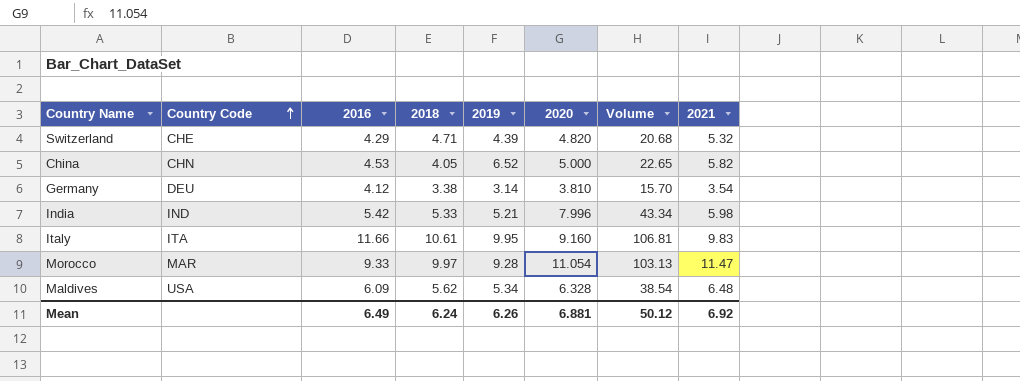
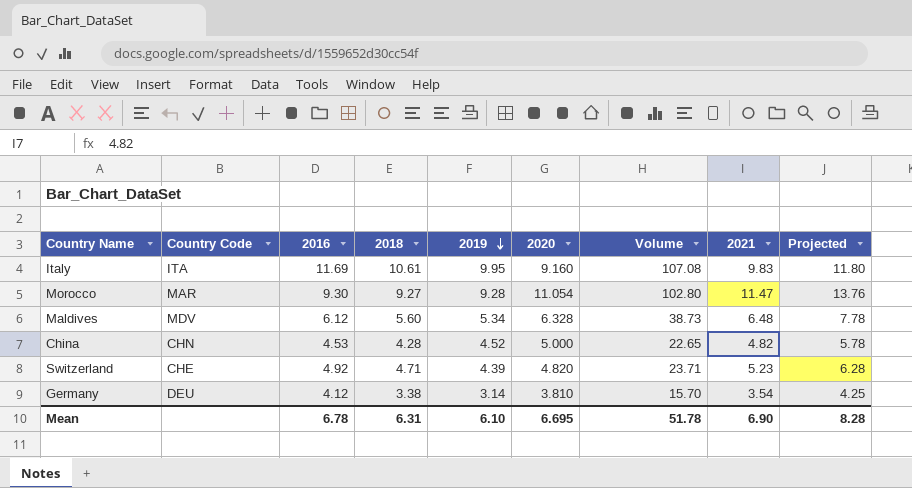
row order: Country Code ascending -> 2019 descending
column Projected | formula: none -> [2021] * 1.2
row India: IND | 5.42 | 5.33 | 5.21 | 7.996 | 43.34 | 5.98 -> none
Italy | 2016: 11.66 -> 11.69
Italy | Volume: 106.81 -> 107.08
Morocco | 2016: 9.33 -> 9.30
Morocco | 2018: 9.97 -> 9.27
Morocco | Volume: 103.13 -> 102.80
Maldives | Country Code: USA -> MDV
Maldives | 2016: 6.09 -> 6.12
Maldives | 2018: 5.62 -> 5.60
Maldives | Volume: 38.54 -> 38.73
China | 2018: 4.05 -> 4.28
China | 2019: 6.52 -> 4.52
China | 2021: 5.82 -> 4.82
Switzerland | 2016: 4.29 -> 4.92
Switzerland | Volume: 20.68 -> 23.71
Switzerland | 2021: 5.32 -> 5.23
Mean | 2016: 6.49 -> 6.78
Mean | 2018: 6.24 -> 6.31
Mean | 2019: 6.26 -> 6.10
Mean | 2020: 6.881 -> 6.695
Mean | Volume: 50.12 -> 51.78
Mean | 2021: 6.92 -> 6.90

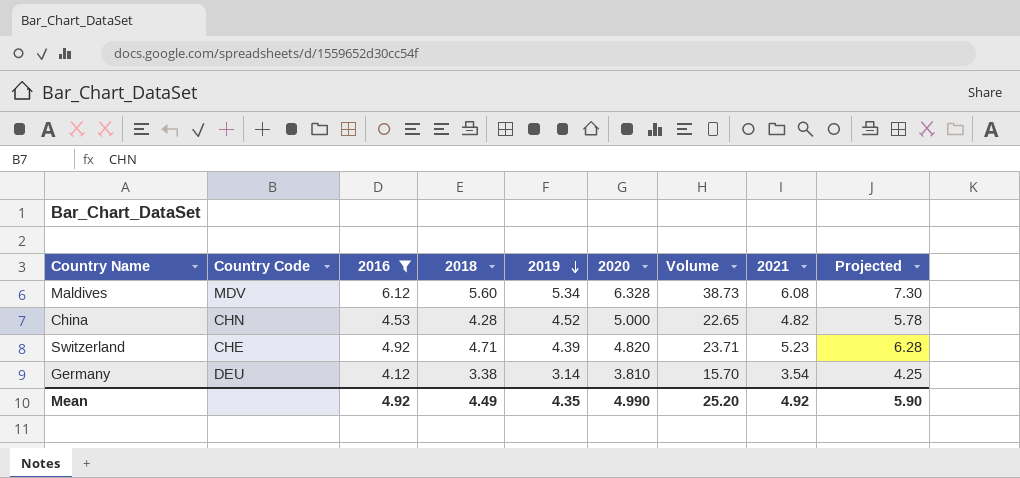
filter: none -> 2016 <= 6.12
Maldives | 2021: 6.48 -> 6.08
Maldives | Projected: 7.78 -> 7.30
Mean | 2016: 6.78 -> 4.92
Mean | 2018: 6.31 -> 4.49
Mean | 2019: 6.10 -> 4.35
Mean | 2020: 6.695 -> 4.990
Mean | Volume: 51.78 -> 25.20
Mean | 2021: 6.90 -> 4.92
Mean | Projected: 8.28 -> 5.90

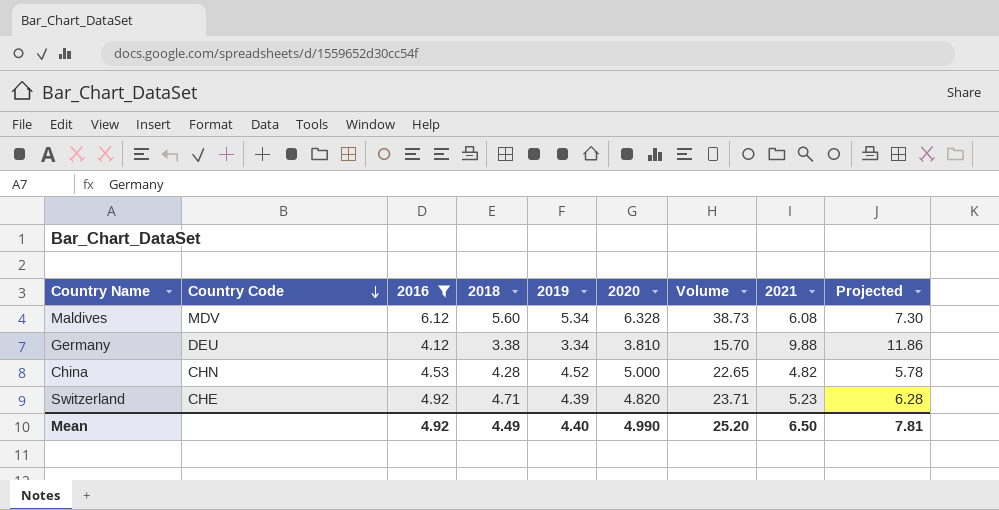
row order: 2019 descending -> Country Code descending
Germany | 2019: 3.14 -> 3.34
Germany | 2021: 3.54 -> 9.88
Germany | Projected: 4.25 -> 11.86
Mean | 2019: 4.35 -> 4.40
Mean | 2021: 4.92 -> 6.50
Mean | Projected: 5.90 -> 7.81

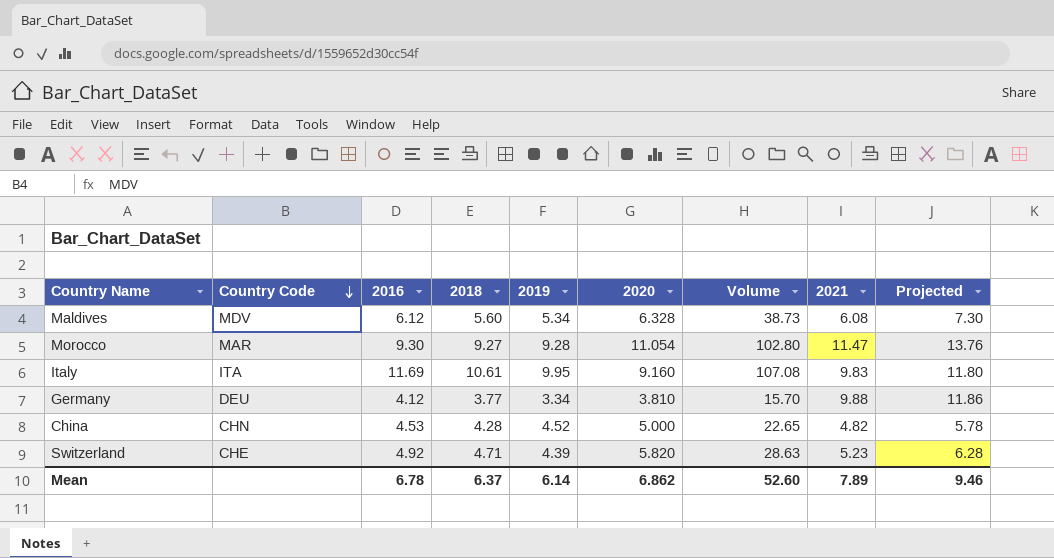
filter: 2016 <= 6.12 -> none
Germany | 2018: 3.38 -> 3.77
Switzerland | 2020: 4.820 -> 5.820
Switzerland | Volume: 23.71 -> 28.63
Mean | 2016: 4.92 -> 6.78
Mean | 2018: 4.49 -> 6.37
Mean | 2019: 4.40 -> 6.14
Mean | 2020: 4.990 -> 6.862
Mean | Volume: 25.20 -> 52.60
Mean | 2021: 6.50 -> 7.89
Mean | Projected: 7.81 -> 9.46

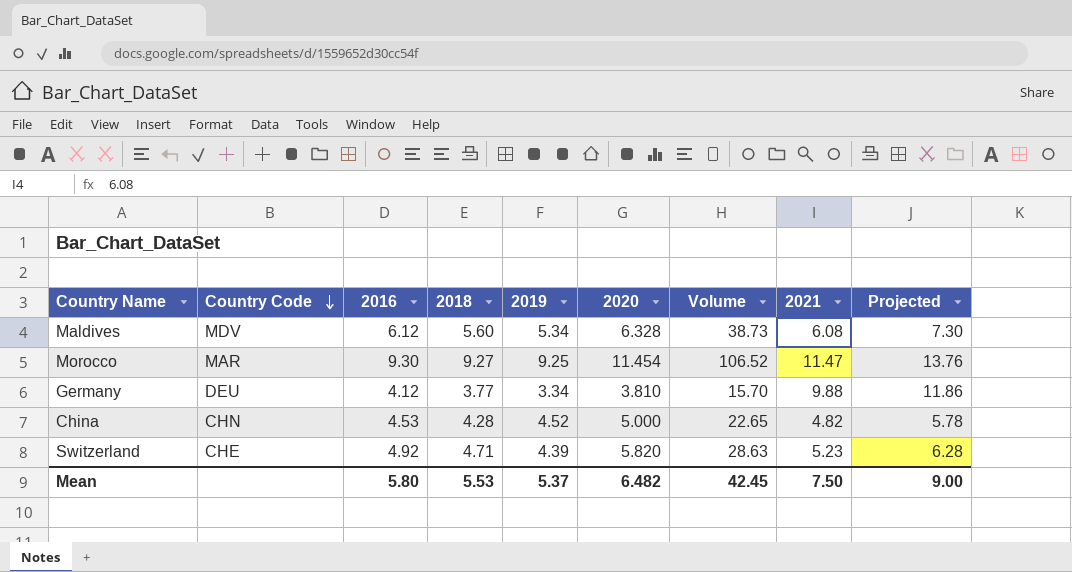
row Italy: ITA | 11.69 | 10.61 | 9.95 | 9.160 | 107.08 | 9.83 | 11.80 -> none
Morocco | 2019: 9.28 -> 9.25
Morocco | 2020: 11.054 -> 11.454
Morocco | Volume: 102.80 -> 106.52
Mean | 2016: 6.78 -> 5.80
Mean | 2018: 6.37 -> 5.53
Mean | 2019: 6.14 -> 5.37
Mean | 2020: 6.862 -> 6.482
Mean | Volume: 52.60 -> 42.45
Mean | 2021: 7.89 -> 7.50
Mean | Projected: 9.46 -> 9.00

